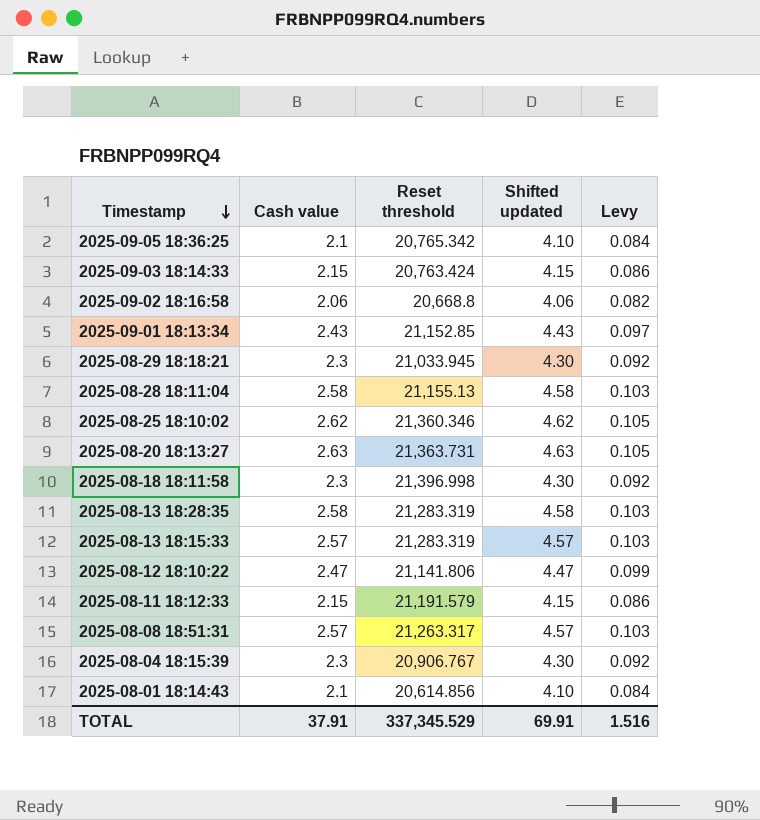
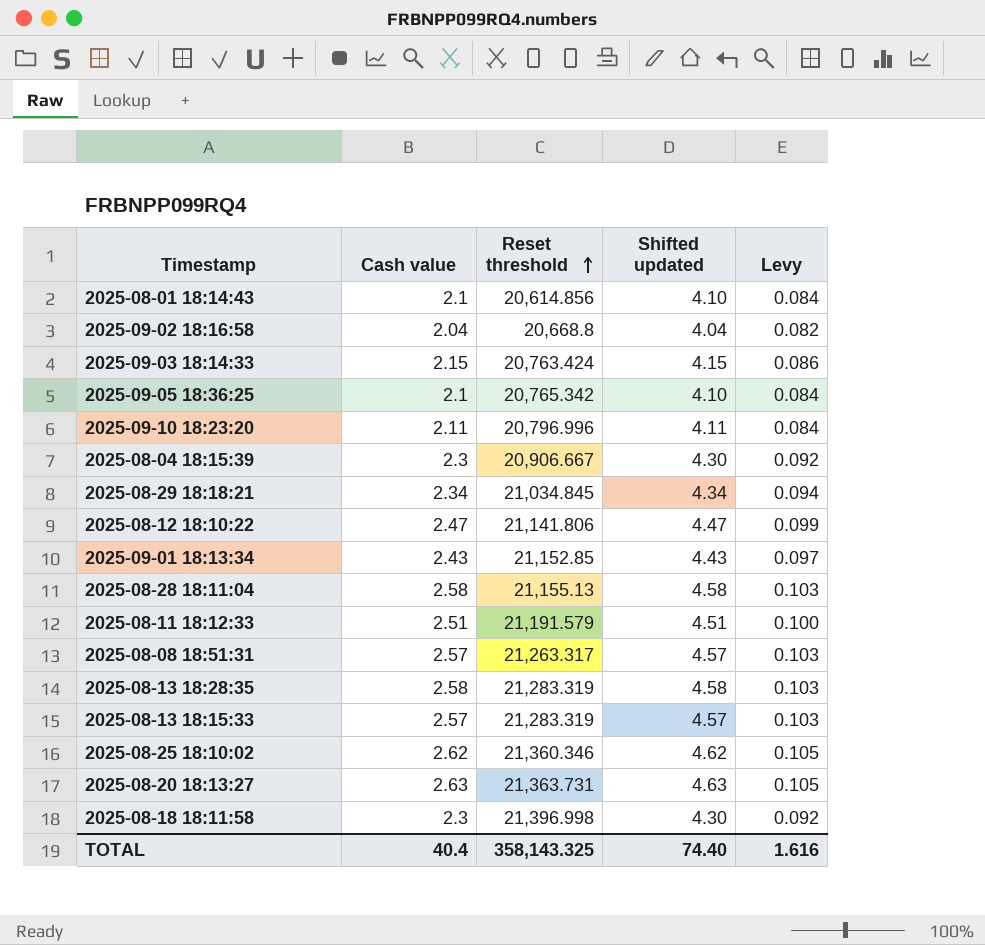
row order: Timestamp descending -> Reset threshold ascending
2025-09-02 18:16:58 | Cash value: 2.06 -> 2.04
2025-09-02 18:16:58 | Shifted updated: 4.06 -> 4.04
row 2025-09-10 18:23:20: none -> 2.11 | 20,796.996 | 4.11 | 0.084
2025-08-04 18:15:39 | Reset threshold: 20,906.767 -> 20,906.667
2025-08-29 18:18:21 | Cash value: 2.3 -> 2.34
2025-08-29 18:18:21 | Reset threshold: 21,033.945 -> 21,034.845
2025-08-29 18:18:21 | Shifted updated: 4.30 -> 4.34
2025-08-29 18:18:21 | Levy: 0.092 -> 0.094
2025-08-11 18:12:33 | Cash value: 2.15 -> 2.51
2025-08-11 18:12:33 | Shifted updated: 4.15 -> 4.51
2025-08-11 18:12:33 | Levy: 0.086 -> 0.100
TOTAL | Cash value: 37.91 -> 40.4
TOTAL | Reset threshold: 337,345.529 -> 358,143.325
TOTAL | Shifted updated: 69.91 -> 74.40
TOTAL | Levy: 1.516 -> 1.616

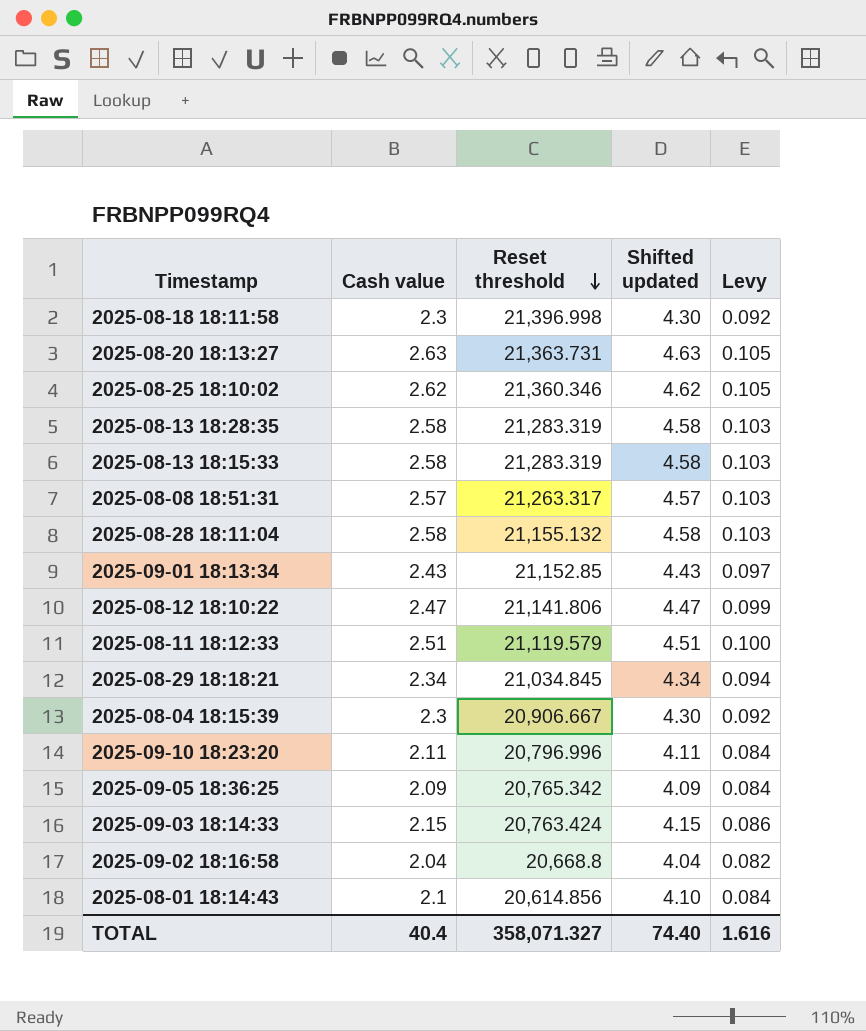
row order: Reset threshold ascending -> Reset threshold descending
2025-08-13 18:15:33 | Cash value: 2.57 -> 2.58
2025-08-13 18:15:33 | Shifted updated: 4.57 -> 4.58
2025-08-28 18:11:04 | Reset threshold: 21,155.13 -> 21,155.132
2025-08-11 18:12:33 | Reset threshold: 21,191.579 -> 21,119.579
2025-09-05 18:36:25 | Cash value: 2.1 -> 2.09
2025-09-05 18:36:25 | Shifted updated: 4.10 -> 4.09
TOTAL | Reset threshold: 358,143.325 -> 358,071.327

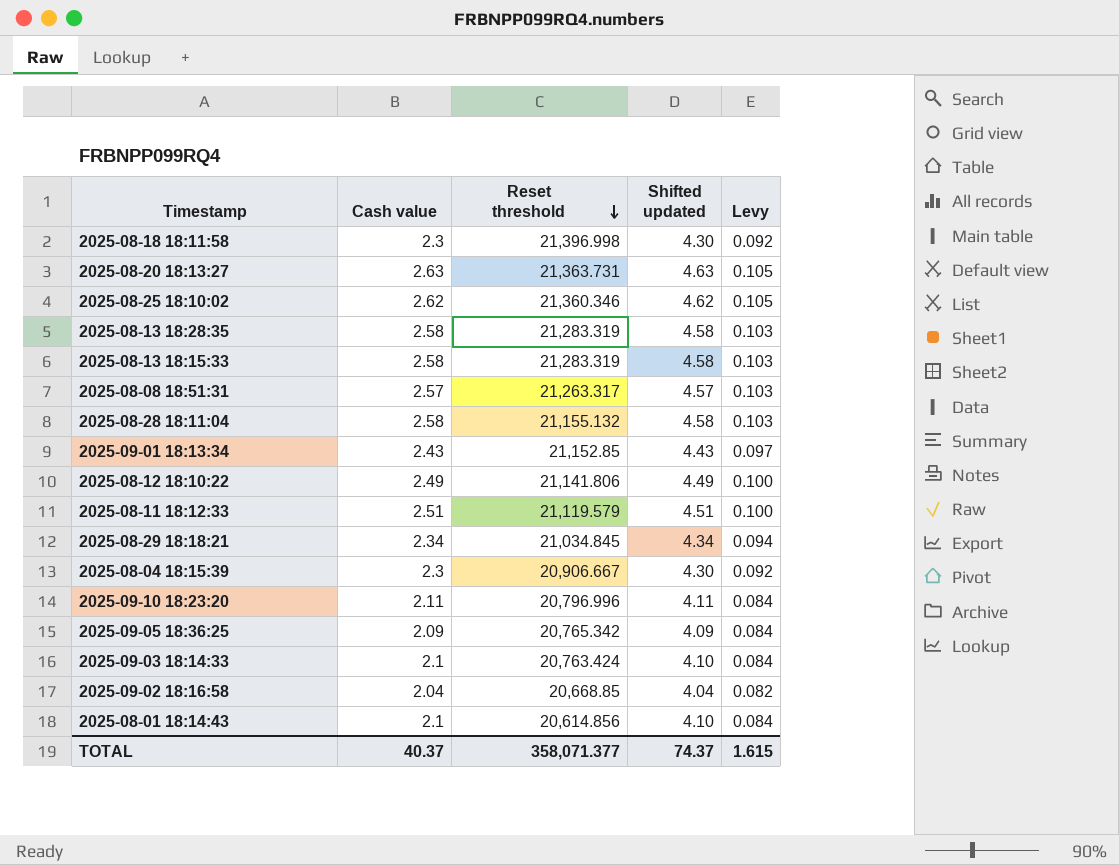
2025-08-12 18:10:22 | Cash value: 2.47 -> 2.49
2025-08-12 18:10:22 | Shifted updated: 4.47 -> 4.49
2025-08-12 18:10:22 | Levy: 0.099 -> 0.100
2025-09-03 18:14:33 | Cash value: 2.15 -> 2.1
2025-09-03 18:14:33 | Shifted updated: 4.15 -> 4.10
2025-09-03 18:14:33 | Levy: 0.086 -> 0.084
2025-09-02 18:16:58 | Reset threshold: 20,668.8 -> 20,668.85
TOTAL | Cash value: 40.4 -> 40.37
TOTAL | Reset threshold: 358,071.327 -> 358,071.377
TOTAL | Shifted updated: 74.40 -> 74.37
TOTAL | Levy: 1.616 -> 1.615

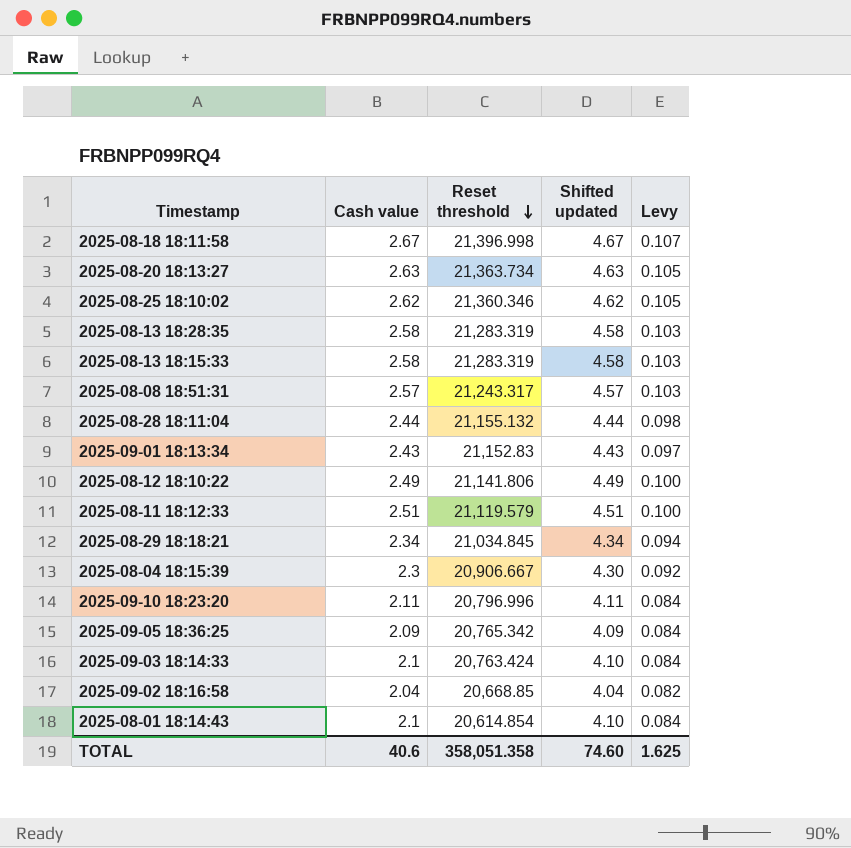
2025-08-18 18:11:58 | Cash value: 2.3 -> 2.67
2025-08-18 18:11:58 | Shifted updated: 4.30 -> 4.67
2025-08-18 18:11:58 | Levy: 0.092 -> 0.107
2025-08-20 18:13:27 | Reset threshold: 21,363.731 -> 21,363.734
2025-08-08 18:51:31 | Reset threshold: 21,263.317 -> 21,243.317
2025-08-28 18:11:04 | Cash value: 2.58 -> 2.44
2025-08-28 18:11:04 | Shifted updated: 4.58 -> 4.44
2025-08-28 18:11:04 | Levy: 0.103 -> 0.098
2025-09-01 18:13:34 | Reset threshold: 21,152.85 -> 21,152.83
2025-08-01 18:14:43 | Reset threshold: 20,614.856 -> 20,614.854
TOTAL | Cash value: 40.37 -> 40.6
TOTAL | Reset threshold: 358,071.377 -> 358,051.358
TOTAL | Shifted updated: 74.37 -> 74.60
TOTAL | Levy: 1.615 -> 1.625

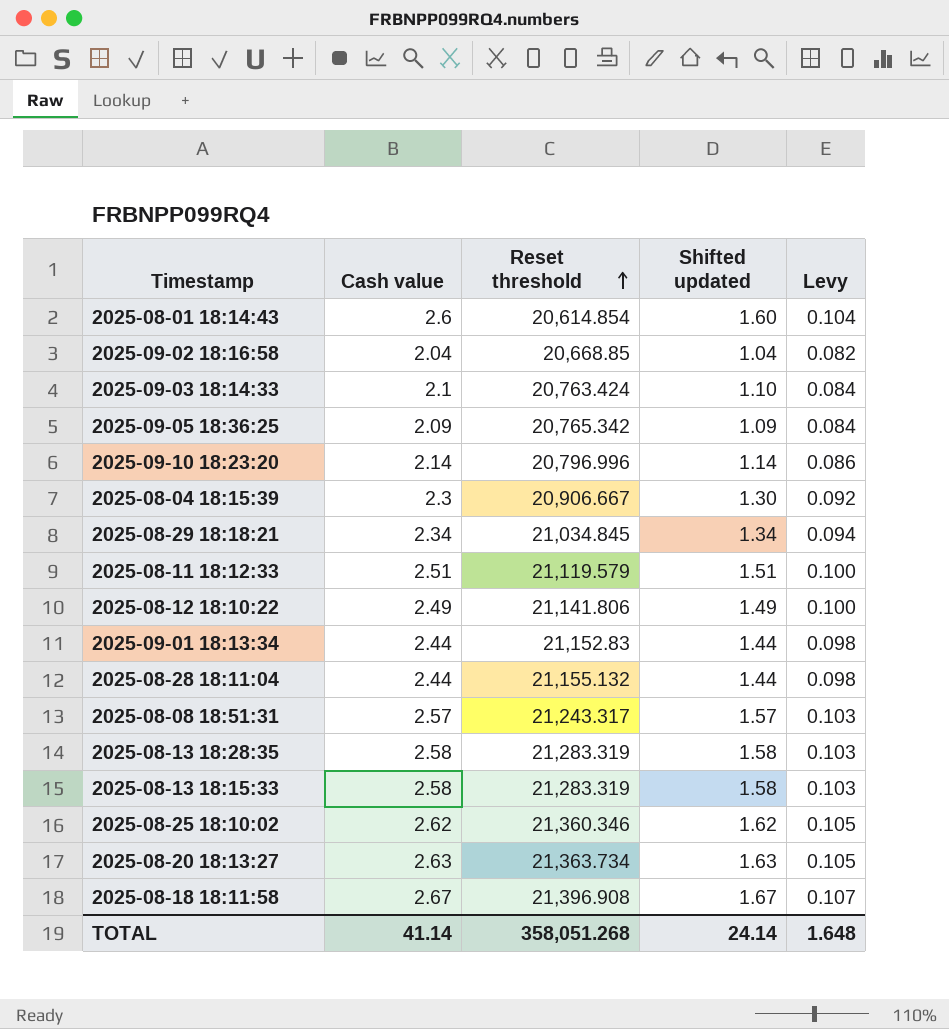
row order: Reset threshold descending -> Reset threshold ascending
column Shifted updated | formula: [Cash value] + 2 -> [Cash value] - 1
2025-08-01 18:14:43 | Cash value: 2.1 -> 2.6
2025-08-01 18:14:43 | Levy: 0.084 -> 0.104
2025-09-10 18:23:20 | Cash value: 2.11 -> 2.14
2025-09-10 18:23:20 | Levy: 0.084 -> 0.086
2025-09-01 18:13:34 | Cash value: 2.43 -> 2.44
2025-09-01 18:13:34 | Levy: 0.097 -> 0.098
2025-08-18 18:11:58 | Reset threshold: 21,396.998 -> 21,396.908
TOTAL | Cash value: 40.6 -> 41.14
TOTAL | Reset threshold: 358,051.358 -> 358,051.268
TOTAL | Shifted updated: 74.60 -> 24.14
TOTAL | Levy: 1.625 -> 1.648

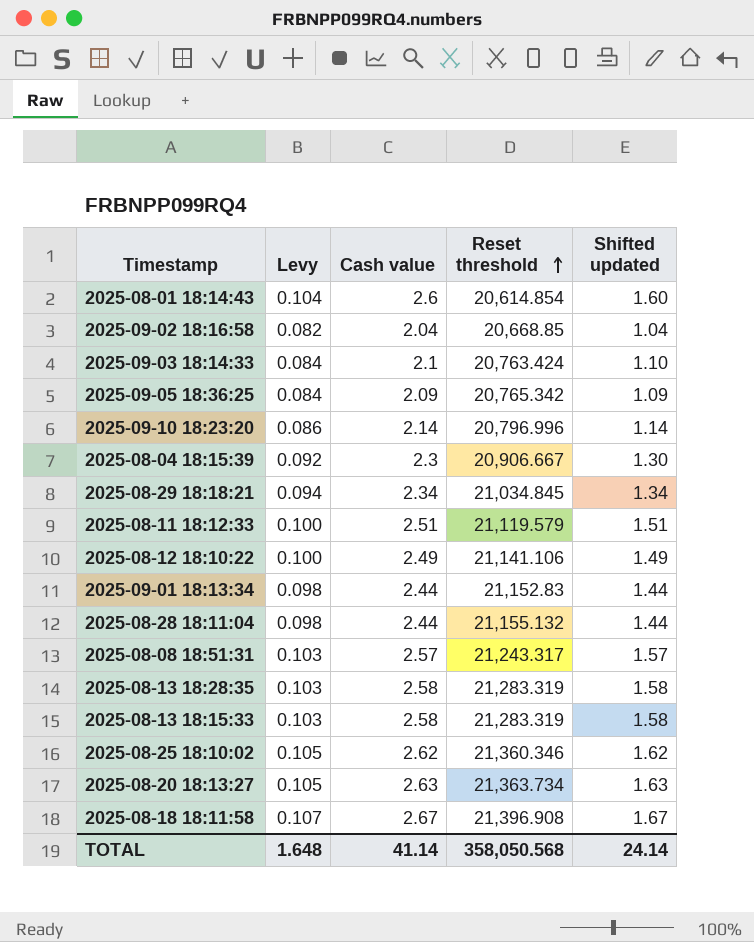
column Levy | position: 5 -> 2
2025-08-12 18:10:22 | Reset threshold: 21,141.806 -> 21,141.106
TOTAL | Reset threshold: 358,051.268 -> 358,050.568

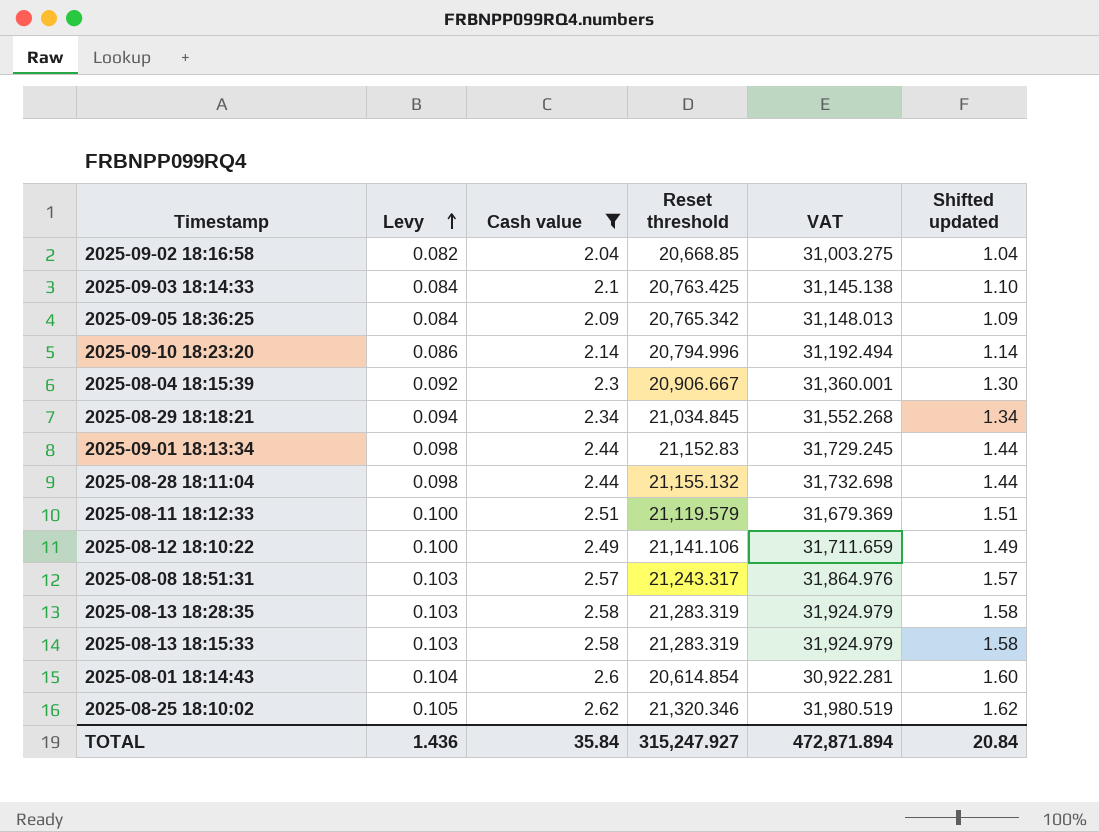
filter: none -> Cash value <= 2.62
row order: Reset threshold ascending -> Levy ascending
column VAT | formula: none -> [Reset threshold] * 1.5
2025-09-03 18:14:33 | Reset threshold: 20,763.424 -> 20,763.425
2025-09-10 18:23:20 | Reset threshold: 20,796.996 -> 20,794.996
2025-08-25 18:10:02 | Reset threshold: 21,360.346 -> 21,320.346
TOTAL | Levy: 1.648 -> 1.436
TOTAL | Cash value: 41.14 -> 35.84
TOTAL | Reset threshold: 358,050.568 -> 315,247.927
TOTAL | Shifted updated: 24.14 -> 20.84

